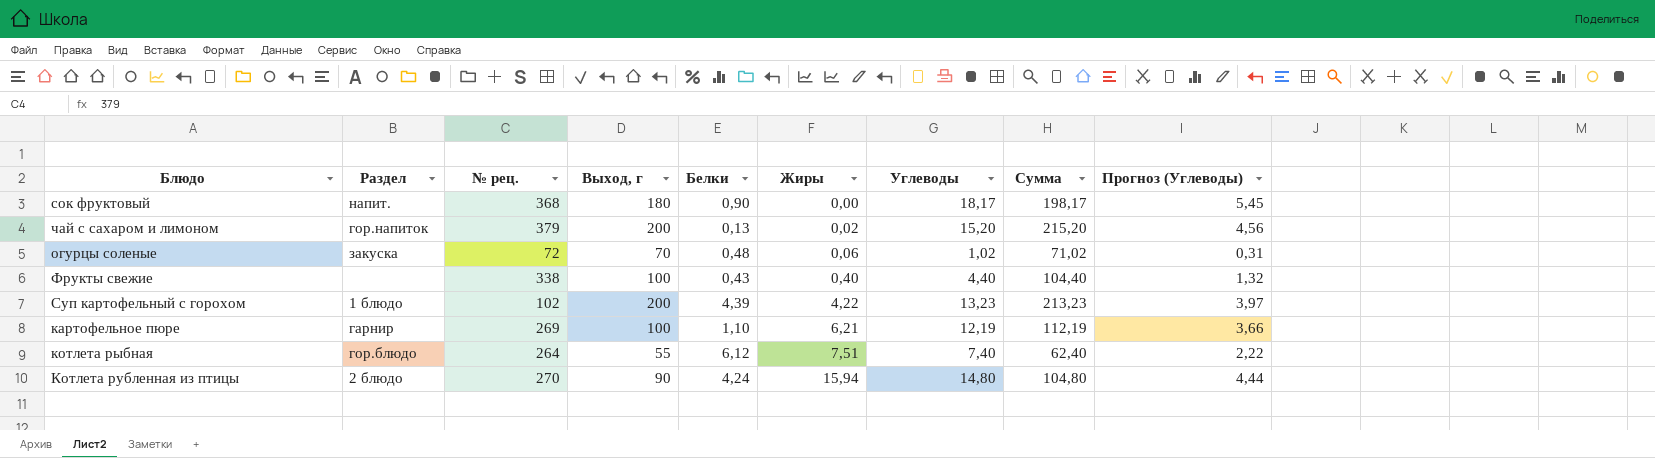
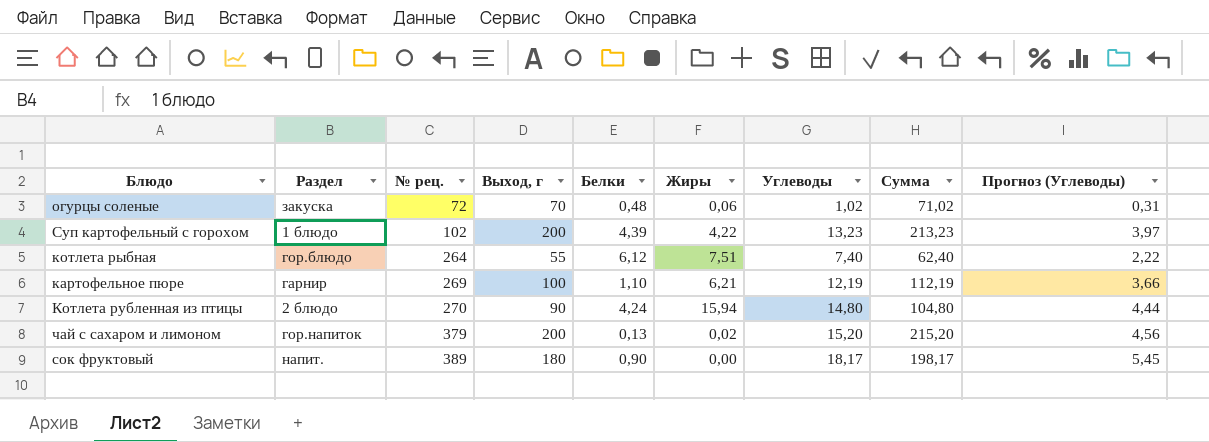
row order: Жиры ascending -> № рец. ascending
row Фрукты свежие: none | 338 | 100 | 0,43 | 0,40 | 4,40 | 104,40 | 1,32 -> none
сок фруктовый | № рец.: 368 -> 389

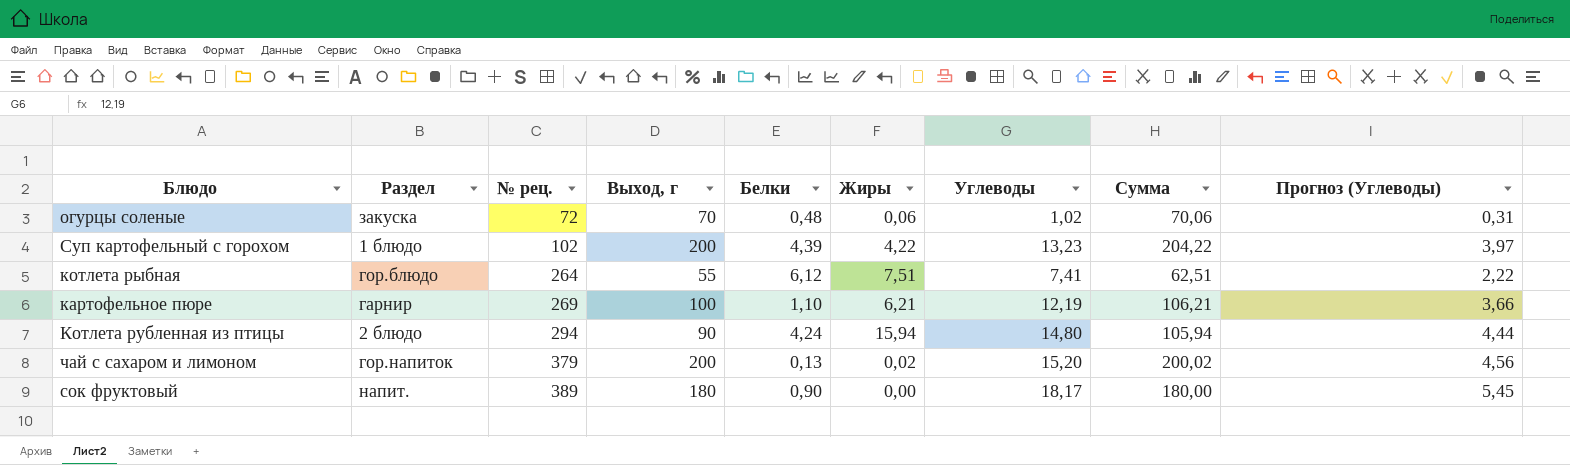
column Сумма | formula: [Выход, г] + [Углеводы] -> [Выход, г] + [Жиры]
котлета рыбная | Углеводы: 7,40 -> 7,41
Котлета рубленная из птицы | № рец.: 270 -> 294

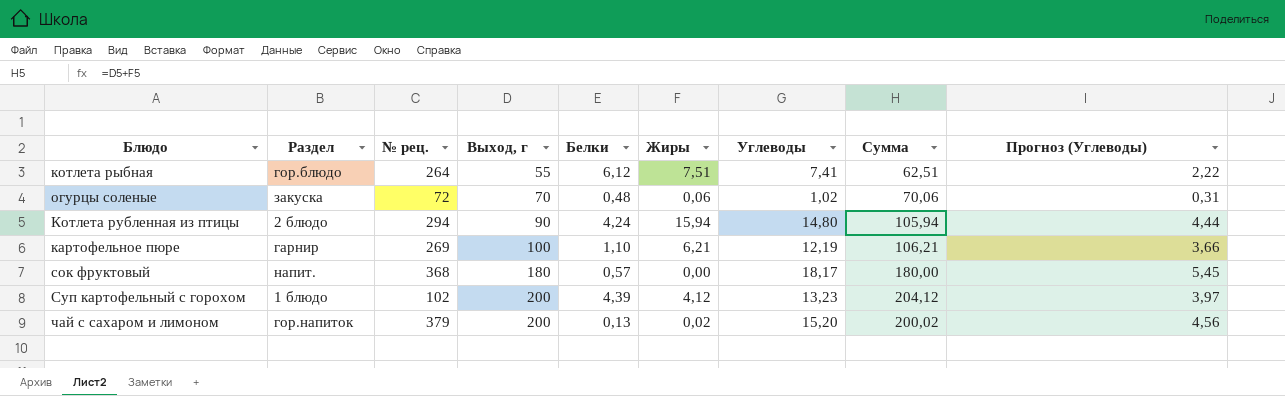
row order: № рец. ascending -> Выход, г ascending
сок фруктовый | № рец.: 389 -> 368
сок фруктовый | Белки: 0,90 -> 0,57
Суп картофельный с горохом | Жиры: 4,22 -> 4,12
Суп картофельный с горохом | Сумма: 204,22 -> 204,12

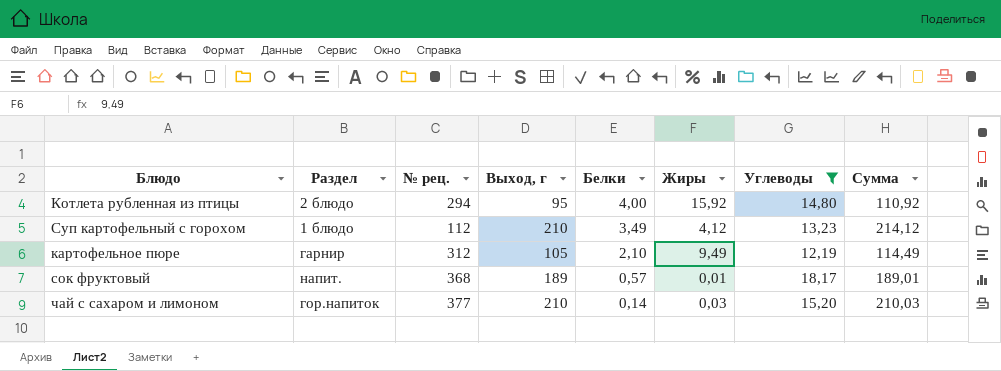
filter: none -> Углеводы >= 12,19
row order: Выход, г ascending -> Белки descending
column Прогноз (Углеводы) | formula: [Углеводы] * 0,3 -> none
Котлета рубленная из птицы | Выход, г: 90 -> 95
Котлета рубленная из птицы | Белки: 4,24 -> 4,00
Котлета рубленная из птицы | Жиры: 15,94 -> 15,92
Котлета рубленная из птицы | Сумма: 105,94 -> 110,92
Суп картофельный с горохом | № рец.: 102 -> 112
Суп картофельный с горохом | Выход, г: 200 -> 210
Суп картофельный с горохом | Белки: 4,39 -> 3,49
Суп картофельный с горохом | Сумма: 204,12 -> 214,12
картофельное пюре | № рец.: 269 -> 312
картофельное пюре | Выход, г: 100 -> 105
картофельное пюре | Белки: 1,10 -> 2,10
картофельное пюре | Жиры: 6,21 -> 9,49
картофельное пюре | Сумма: 106,21 -> 114,49
сок фруктовый | Выход, г: 180 -> 189
сок фруктовый | Жиры: 0,00 -> 0,01
сок фруктовый | Сумма: 180,00 -> 189,01
чай с сахаром и лимоном | № рец.: 379 -> 377
чай с сахаром и лимоном | Выход, г: 200 -> 210
чай с сахаром и лимоном | Белки: 0,13 -> 0,14
чай с сахаром и лимоном | Жиры: 0,02 -> 0,03
чай с сахаром и лимоном | Сумма: 200,02 -> 210,03

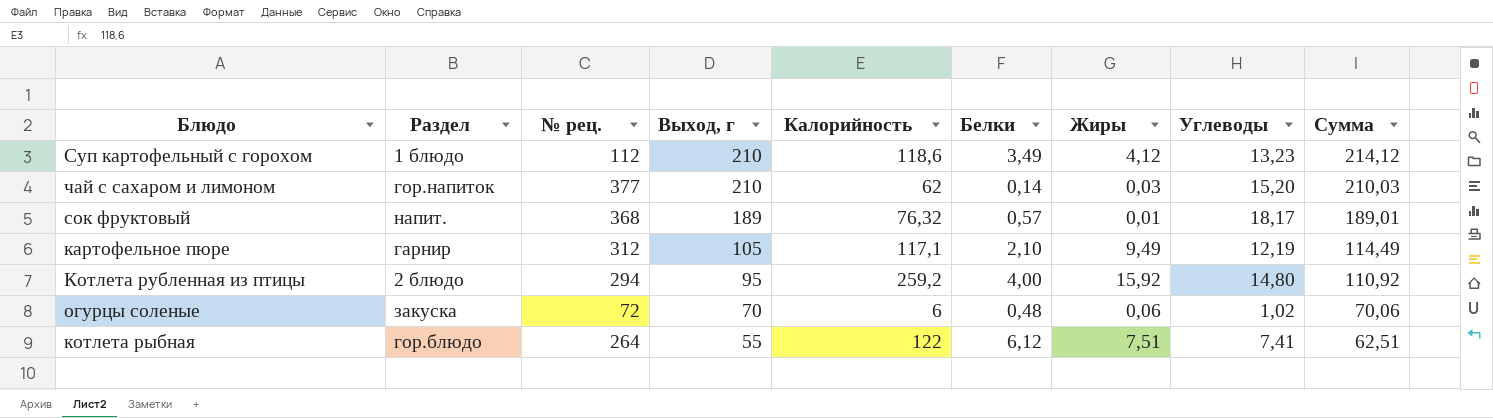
filter: Углеводы >= 12,19 -> none
row order: Белки descending -> Выход, г descending
column Калорийность | position: none -> 5

